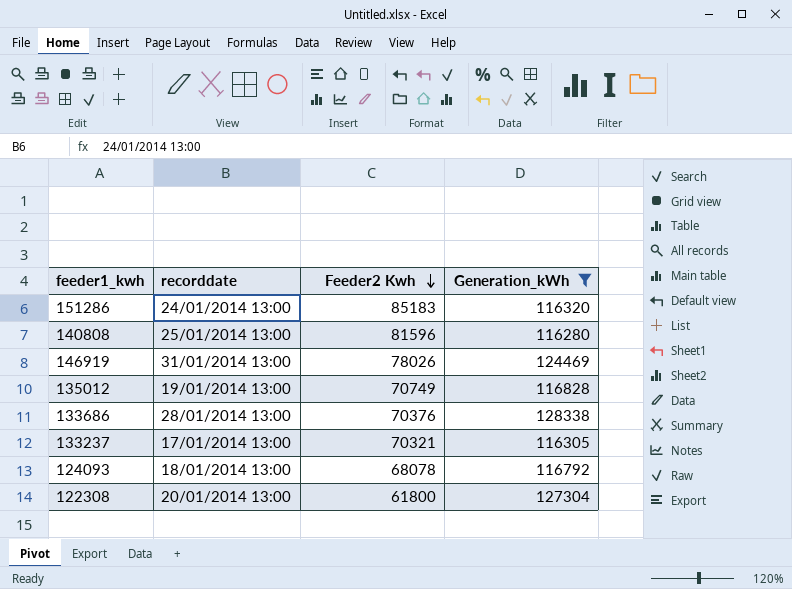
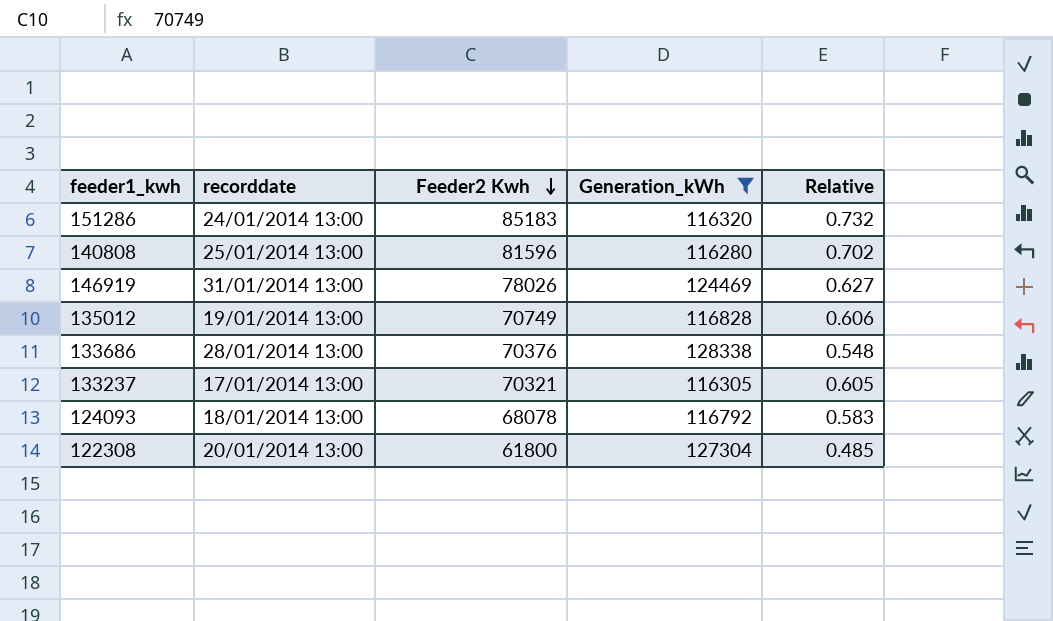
column Relative | formula: none -> [Feeder2 Kwh] / [Generation_kWh]

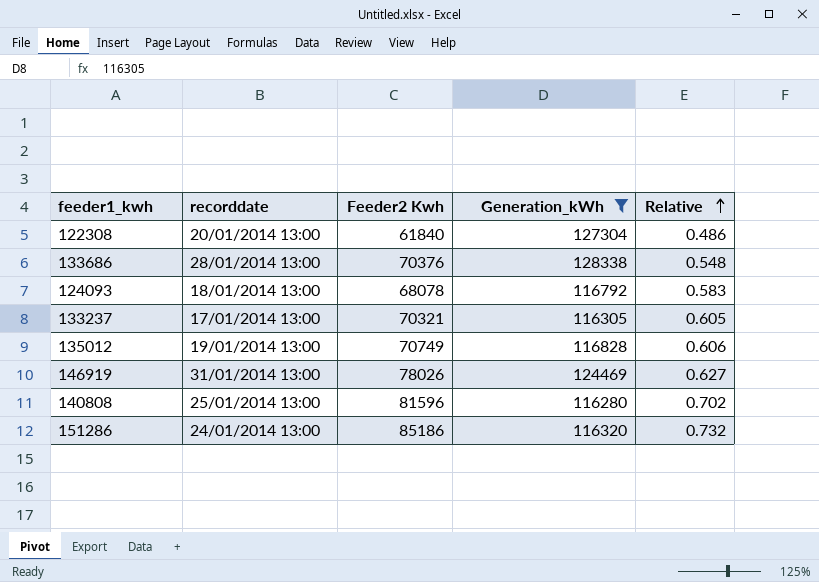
row order: Feeder2 Kwh descending -> Relative ascending
122308 | Feeder2 Kwh: 61800 -> 61840
122308 | Relative: 0.485 -> 0.486
151286 | Feeder2 Kwh: 85183 -> 85186

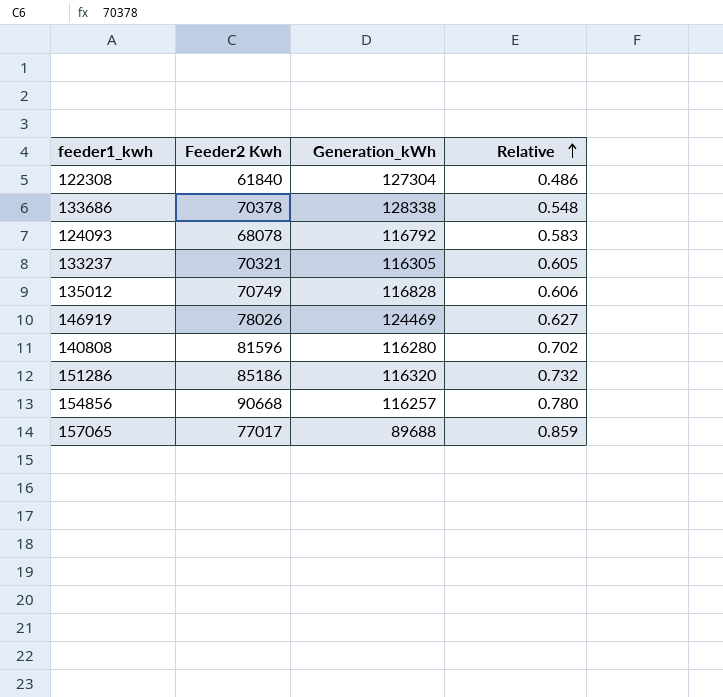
filter: Generation_kWh >= 116280 -> none
column recorddate | position: 2 -> none
133686 | Feeder2 Kwh: 70376 -> 70378

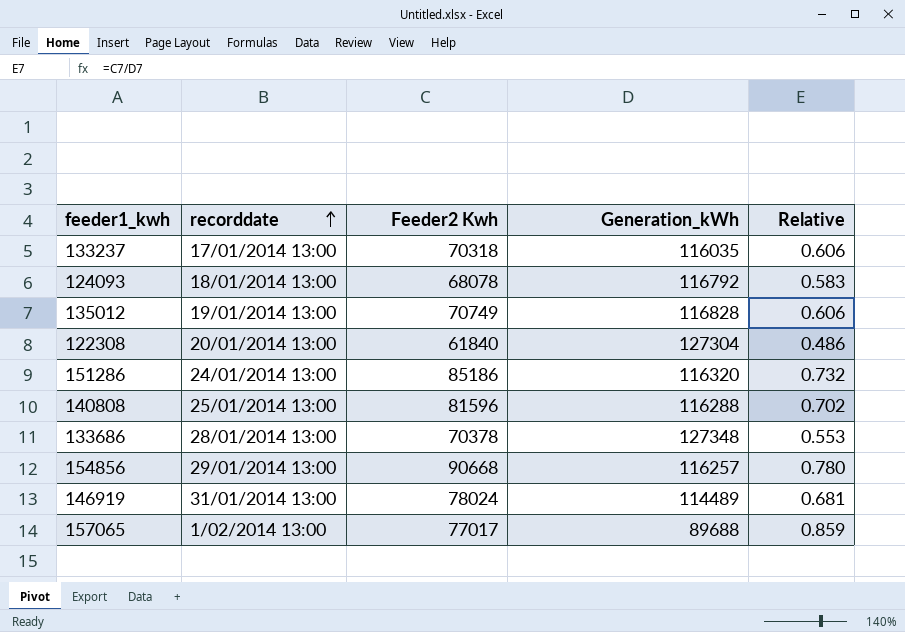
row order: Relative ascending -> recorddate ascending
column recorddate | position: none -> 2
133237 | Feeder2 Kwh: 70321 -> 70318
133237 | Generation_kWh: 116305 -> 116035
133237 | Relative: 0.605 -> 0.606
140808 | Generation_kWh: 116280 -> 116288
133686 | Generation_kWh: 128338 -> 127348
133686 | Relative: 0.548 -> 0.553
146919 | Feeder2 Kwh: 78026 -> 78024
146919 | Generation_kWh: 124469 -> 114489
146919 | Relative: 0.627 -> 0.681

